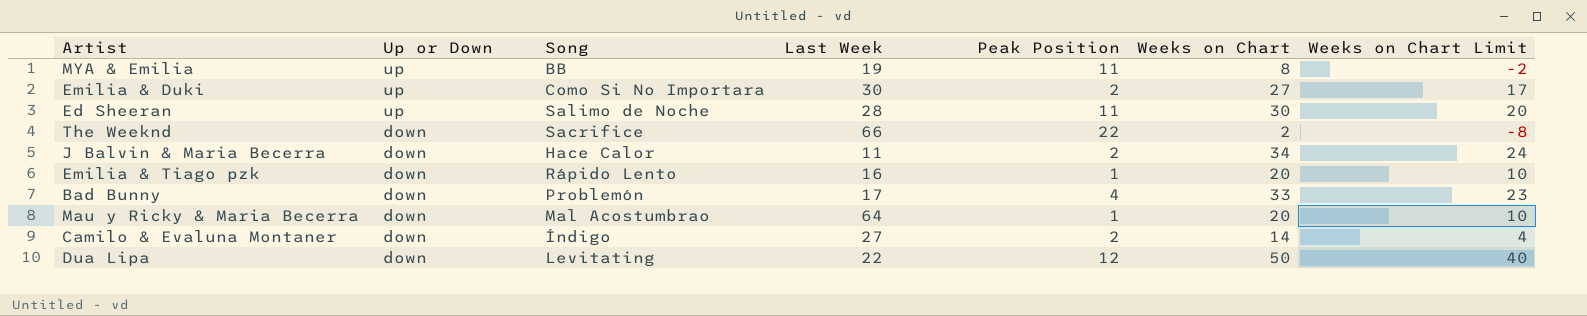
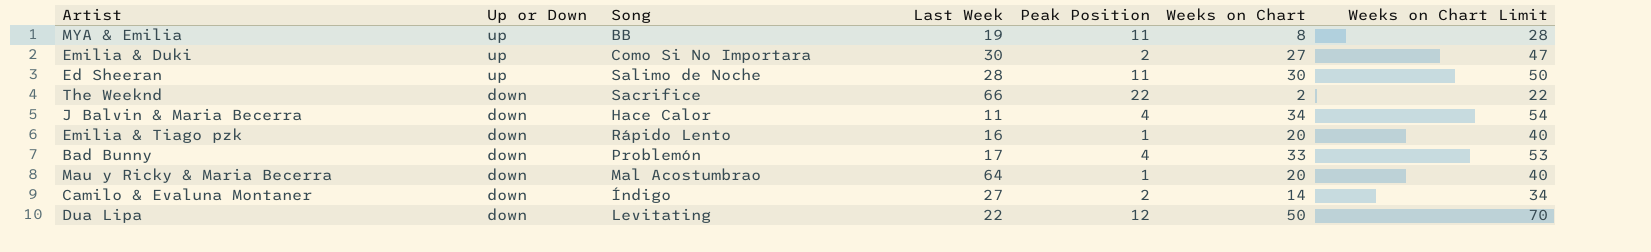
column Weeks on Chart Limit | formula: [Weeks on Chart] - 10 -> [Weeks on Chart] + 20
J Balvin & Maria Becerra | Peak Position: 2 -> 4

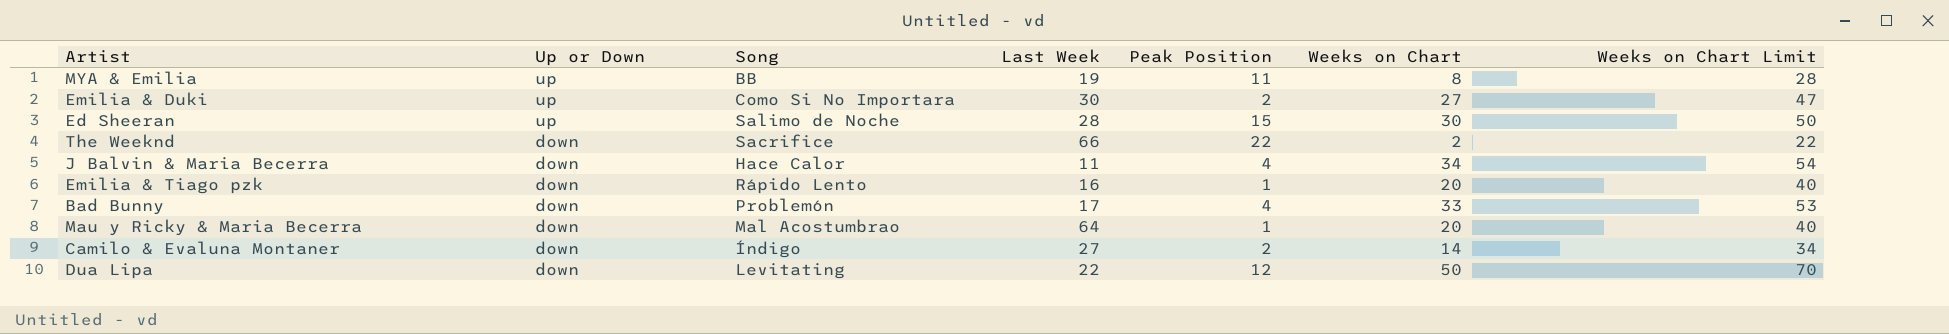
Ed Sheeran | Peak Position: 11 -> 15

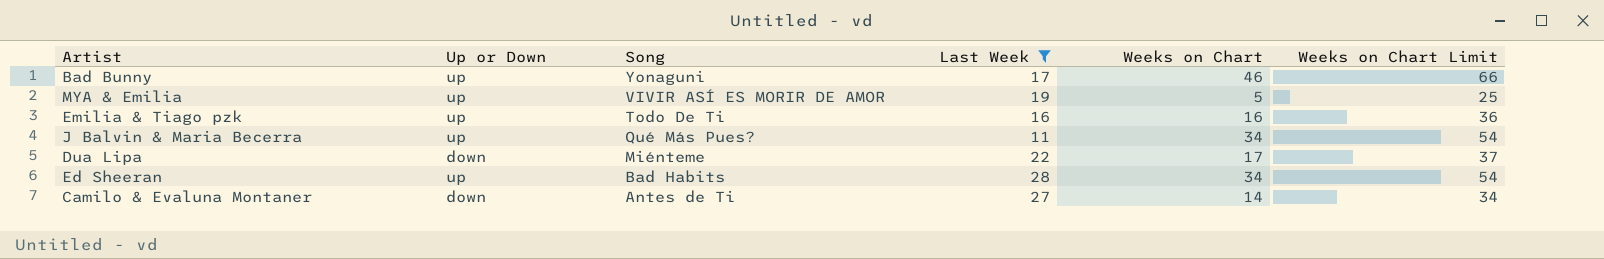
filter: none -> Last Week <= 28
row order: Up or Down descending -> Song descending
column Peak Position | position: 5 -> none
Bad Bunny | Up or Down: down -> up
Bad Bunny | Song: Problemón -> Yonaguni
Bad Bunny | Weeks on Chart: 33 -> 46
Bad Bunny | Weeks on Chart Limit: 53 -> 66
MYA & Emilia | Song: BB -> VIVIR ASÍ ES MORIR DE AMOR
MYA & Emilia | Weeks on Chart: 8 -> 5
MYA & Emilia | Weeks on Chart Limit: 28 -> 25
Emilia & Tiago pzk | Up or Down: down -> up
Emilia & Tiago pzk | Song: Rápido Lento -> Todo De Ti
Emilia & Tiago pzk | Weeks on Chart: 20 -> 16
Emilia & Tiago pzk | Weeks on Chart Limit: 40 -> 36
J Balvin & Maria Becerra | Up or Down: down -> up
J Balvin & Maria Becerra | Song: Hace Calor -> Qué Más Pues?
Dua Lipa | Song: Levitating -> Miénteme
Dua Lipa | Weeks on Chart: 50 -> 17
Dua Lipa | Weeks on Chart Limit: 70 -> 37
Ed Sheeran | Song: Salimo de Noche -> Bad Habits
Ed Sheeran | Weeks on Chart: 30 -> 34
Ed Sheeran | Weeks on Chart Limit: 50 -> 54
Camilo & Evaluna Montaner | Song: Índigo -> Antes de Ti

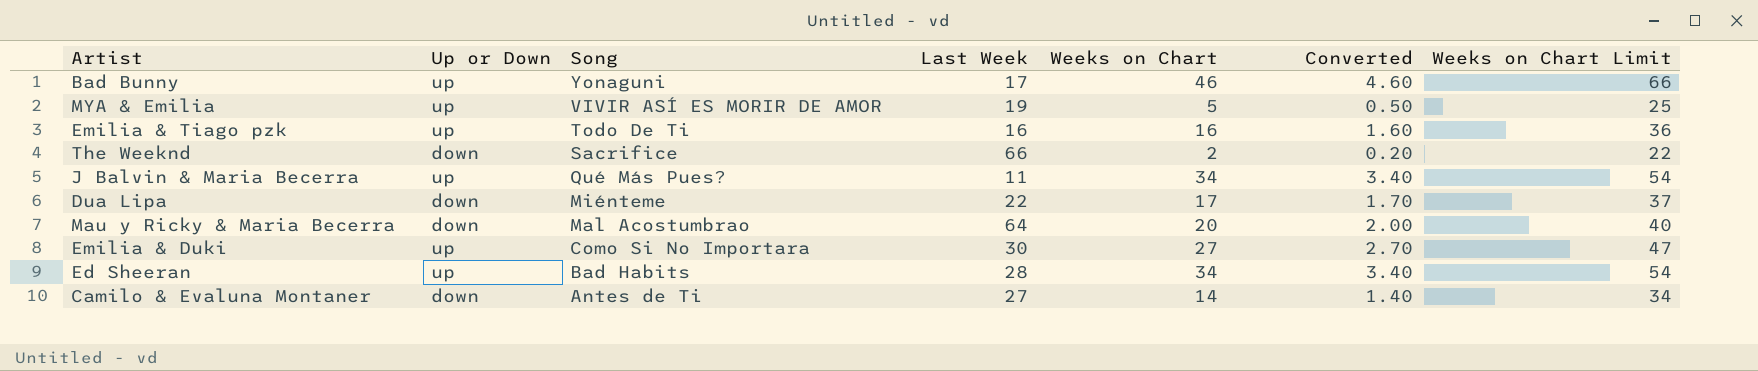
filter: Last Week <= 28 -> none
column Converted | formula: none -> [Weeks on Chart] * 0.1

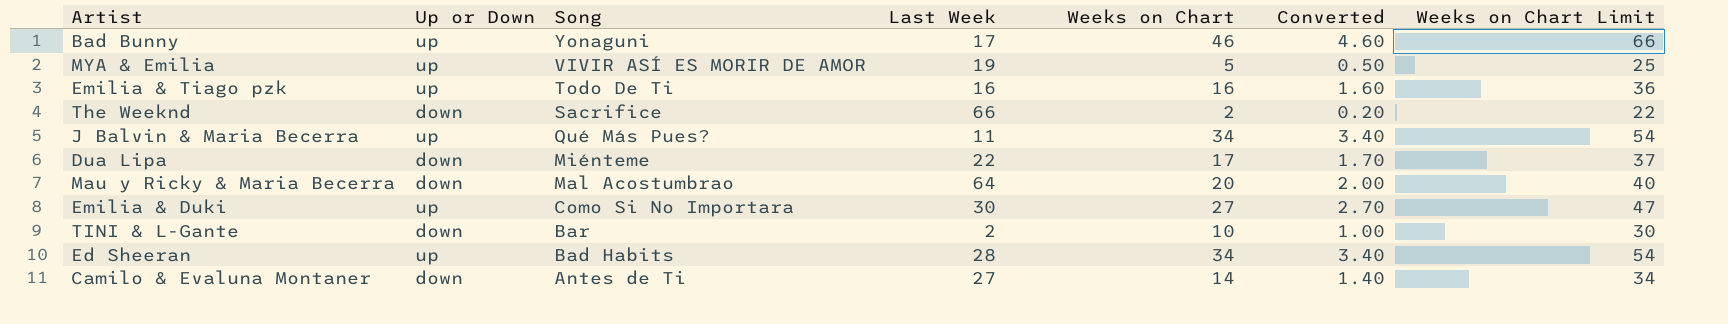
row TINI & L-Gante: none -> down | Bar | 2 | 10 | 1.00 | 30

